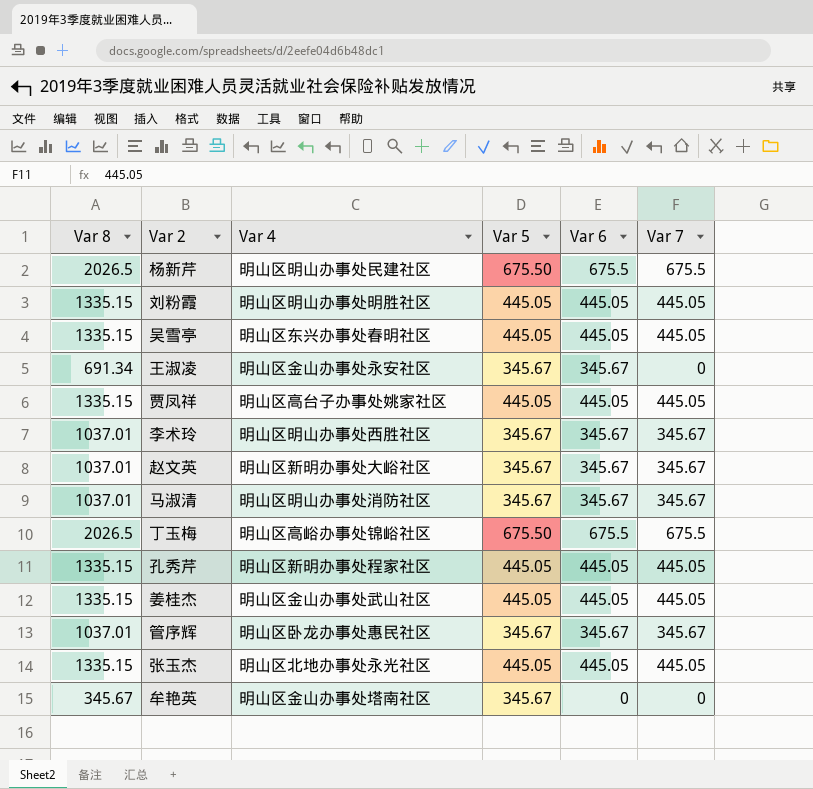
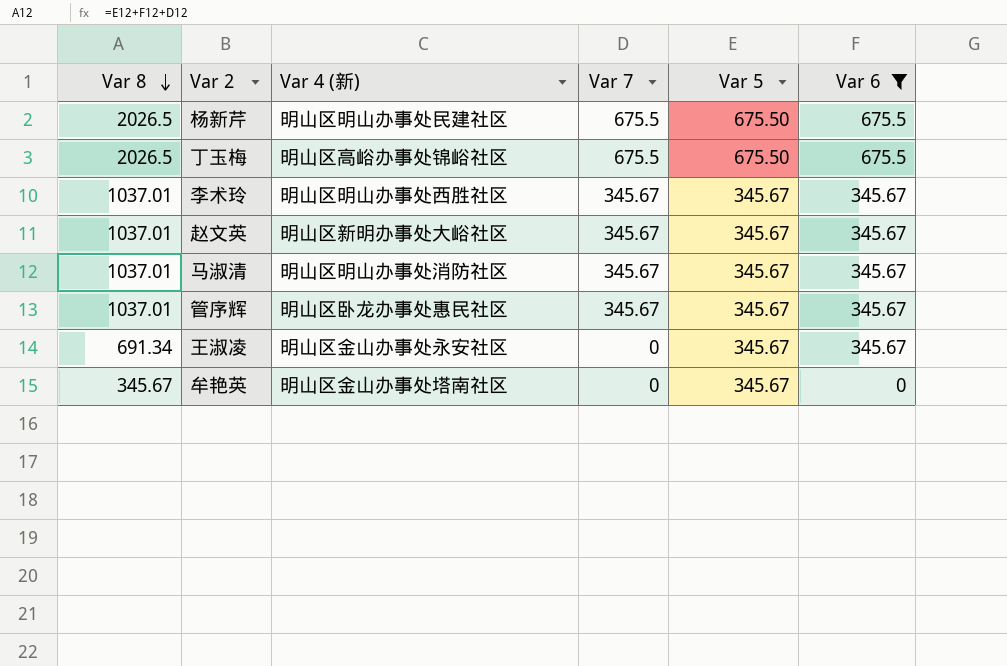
filter: none -> Var 6 != 445.05
row order: none -> Var 8 descending
column name: Var 4 -> Var 4 (新)
column Var 7 | position: 6 -> 4

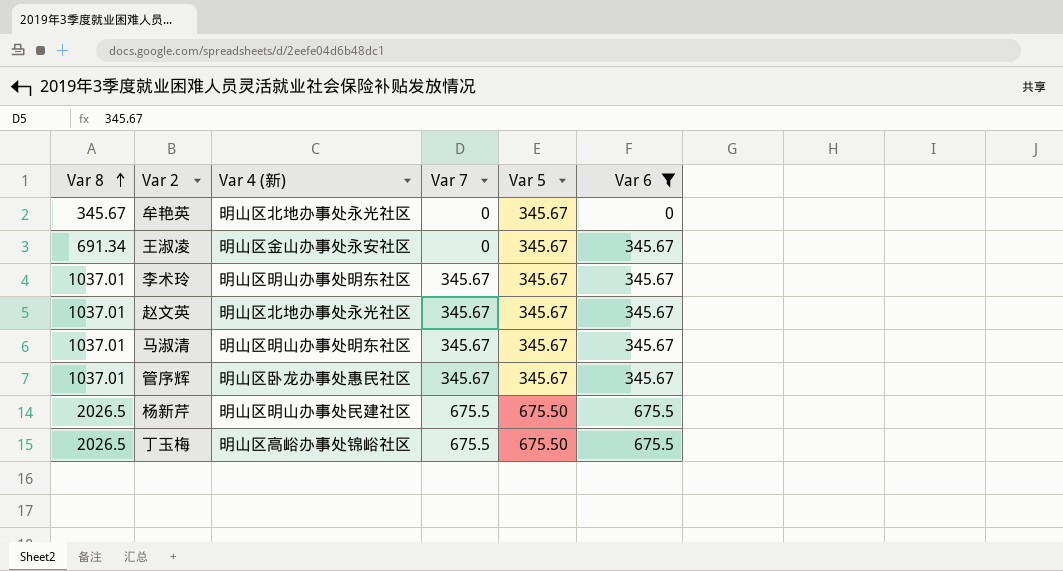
row order: Var 8 descending -> Var 8 ascending
牟艳英 | Var 4 (新): 明山区金山办事处塔南社区 -> 明山区北地办事处永光社区
李术玲 | Var 4 (新): 明山区明山办事处西胜社区 -> 明山区明山办事处明东社区
赵文英 | Var 4 (新): 明山区新明办事处大峪社区 -> 明山区北地办事处永光社区
马淑清 | Var 4 (新): 明山区明山办事处消防社区 -> 明山区明山办事处明东社区

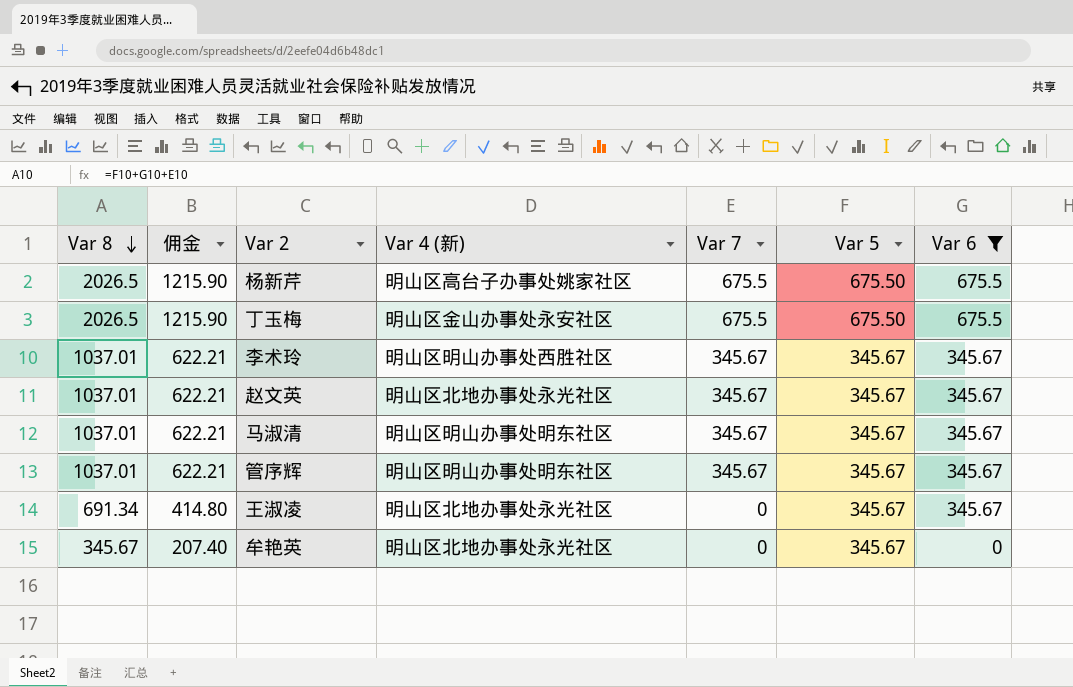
row order: Var 8 ascending -> Var 8 descending
column 佣金 | formula: none -> [Var 8] * 0.6
杨新芹 | Var 4 (新): 明山区明山办事处民建社区 -> 明山区高台子办事处姚家社区
丁玉梅 | Var 4 (新): 明山区高峪办事处锦峪社区 -> 明山区金山办事处永安社区
李术玲 | Var 4 (新): 明山区明山办事处明东社区 -> 明山区明山办事处西胜社区
管序辉 | Var 4 (新): 明山区卧龙办事处惠民社区 -> 明山区明山办事处明东社区
王淑凌 | Var 4 (新): 明山区金山办事处永安社区 -> 明山区北地办事处永光社区

